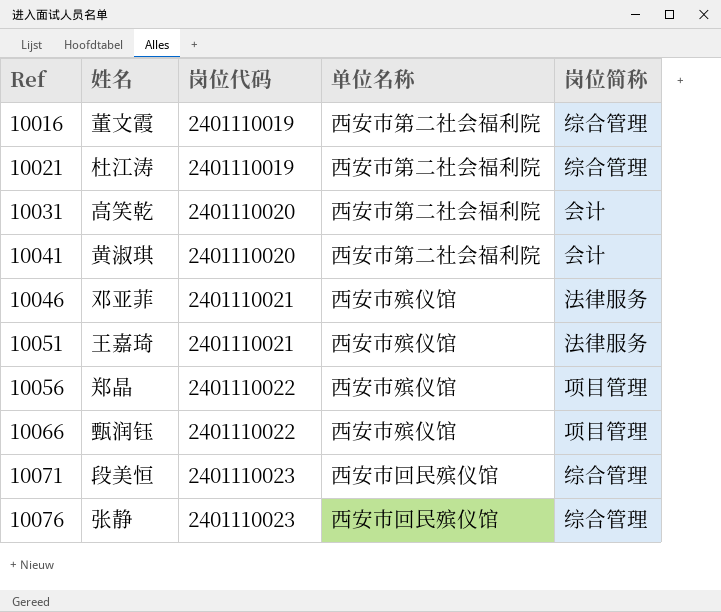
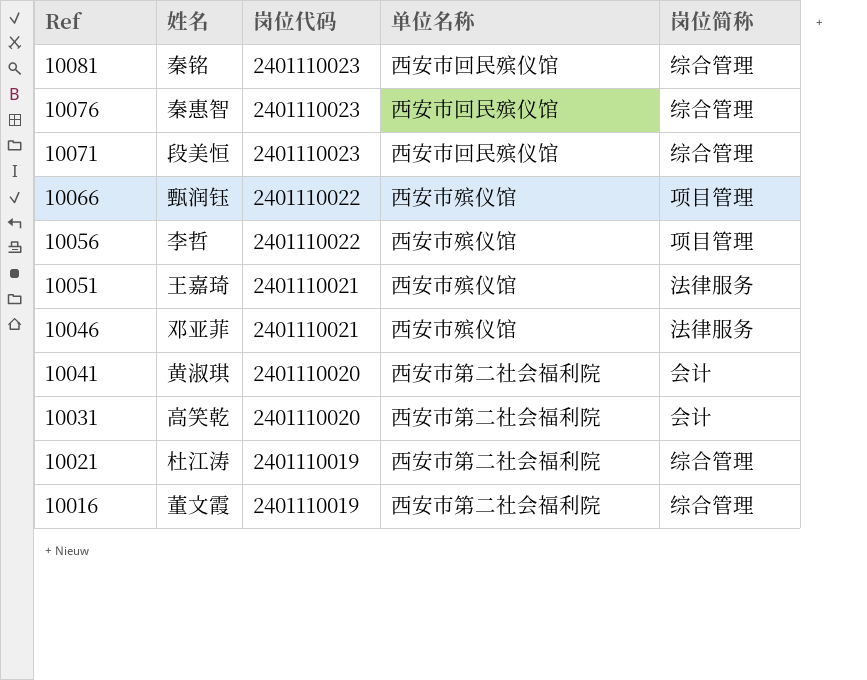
row order: Ref ascending -> Ref descending
row 10081: none -> 秦铭 | 2401110023 | 西安市回民殡仪馆 | 综合管理
10076 | 姓名: 张静 -> 秦惠智
10056 | 姓名: 郑晶 -> 李哲

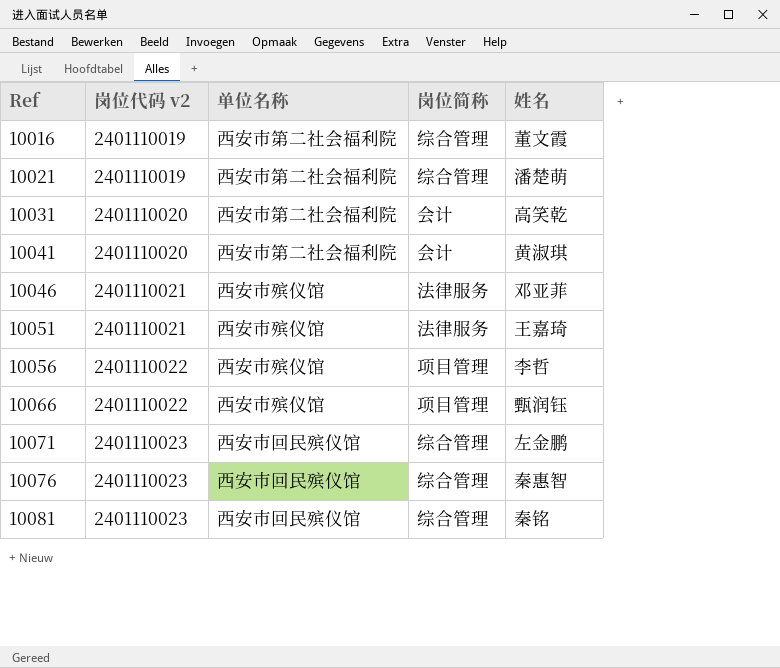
row order: Ref descending -> Ref ascending
column name: 岗位代码 -> 岗位代码 v2
column 姓名 | position: 2 -> 5
10021 | 姓名: 杜江涛 -> 潘楚萌
10071 | 姓名: 段美恒 -> 左金鹏

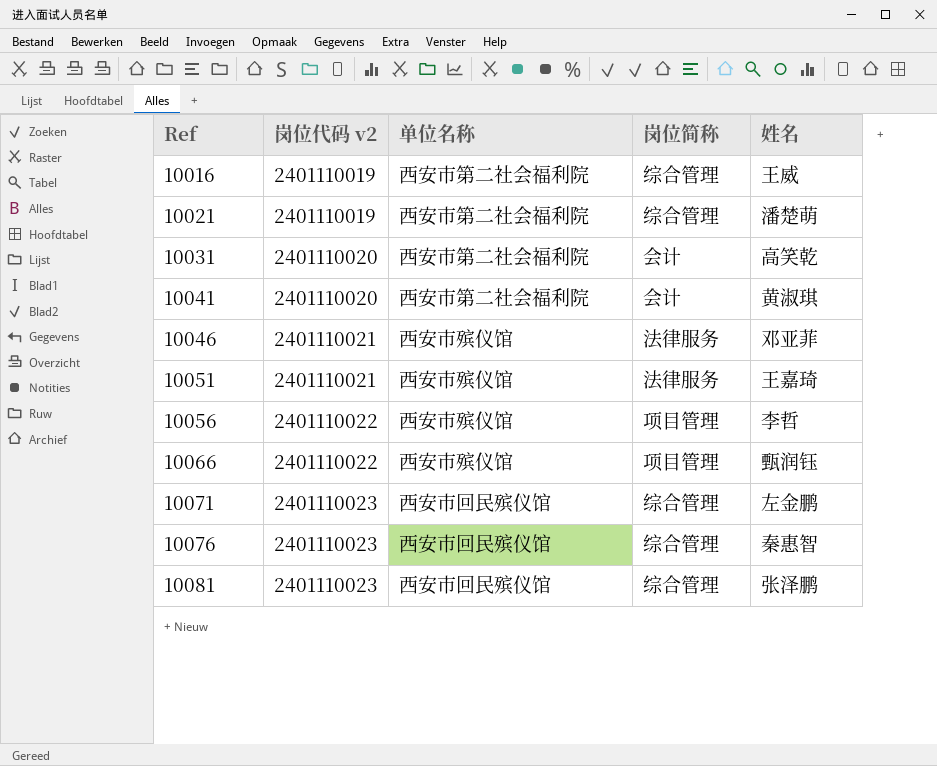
10016 | 姓名: 董文霞 -> 王威
10081 | 姓名: 秦铭 -> 张泽鹏

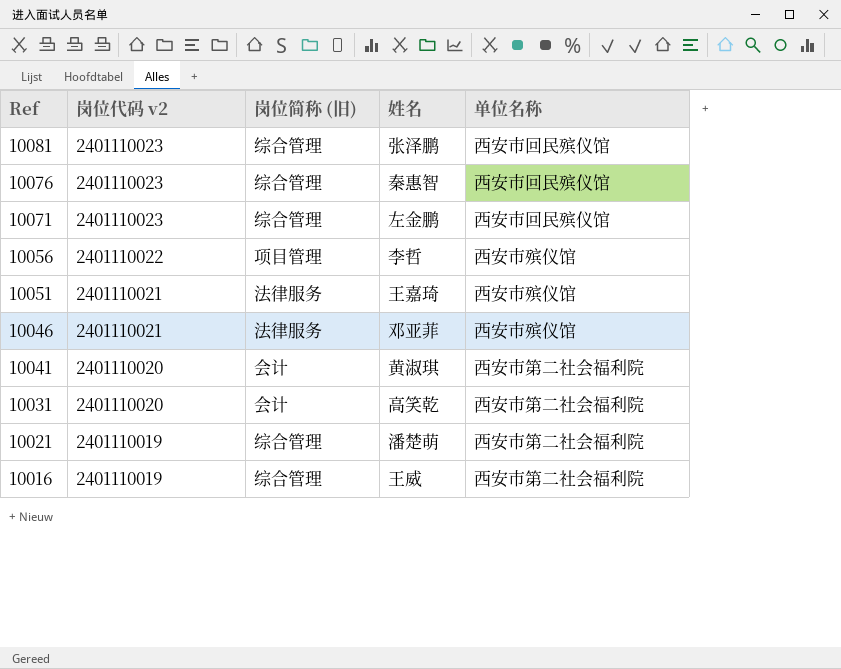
row order: Ref ascending -> Ref descending
column name: 岗位简称 -> 岗位简称 (旧)
column 单位名称 | position: 3 -> 5
row 10066: 2401110022 | 西安市殡仪馆 | 项目管理 | 甄润钰 -> none

